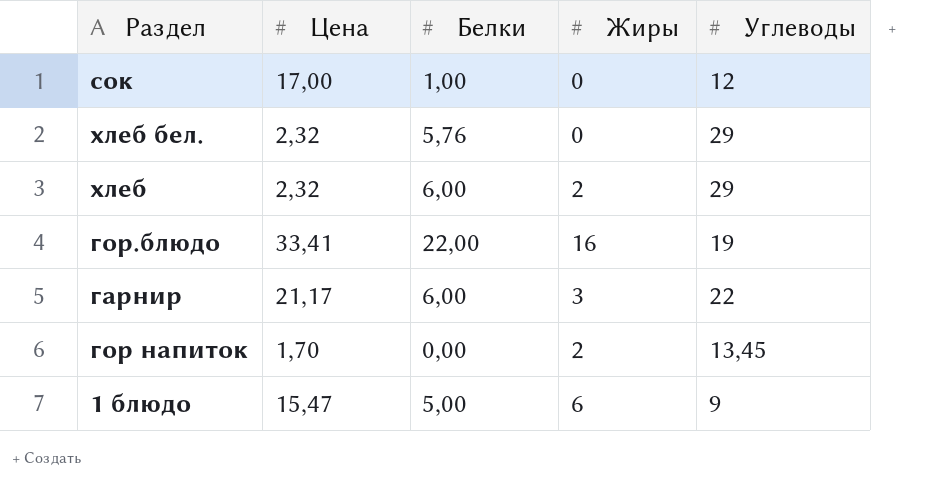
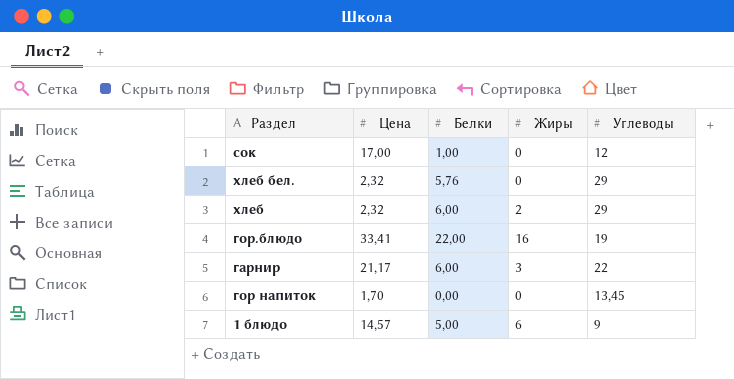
гор напиток | Жиры: 2 -> 0
1 блюдо | Цена: 15,47 -> 14,57

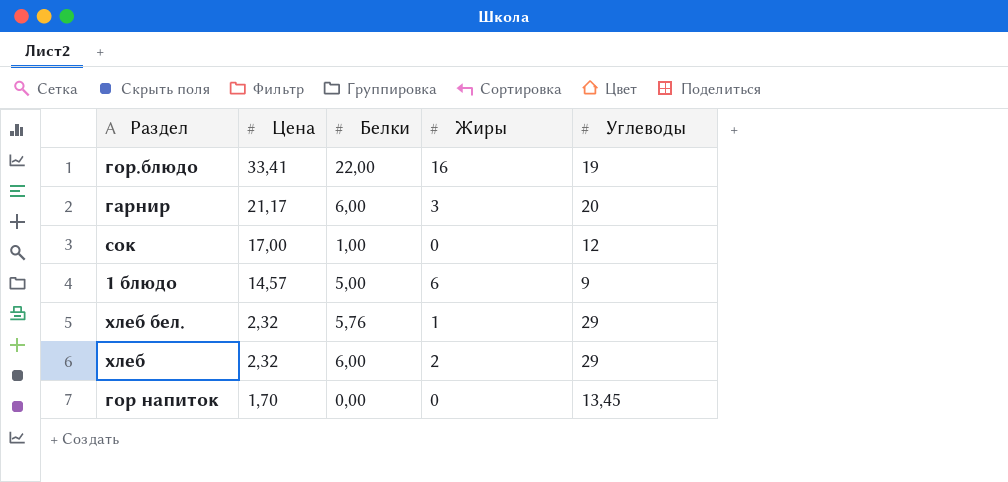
row order: none -> Цена descending
гарнир | Углеводы: 22 -> 20
хлеб бел. | Жиры: 0 -> 1

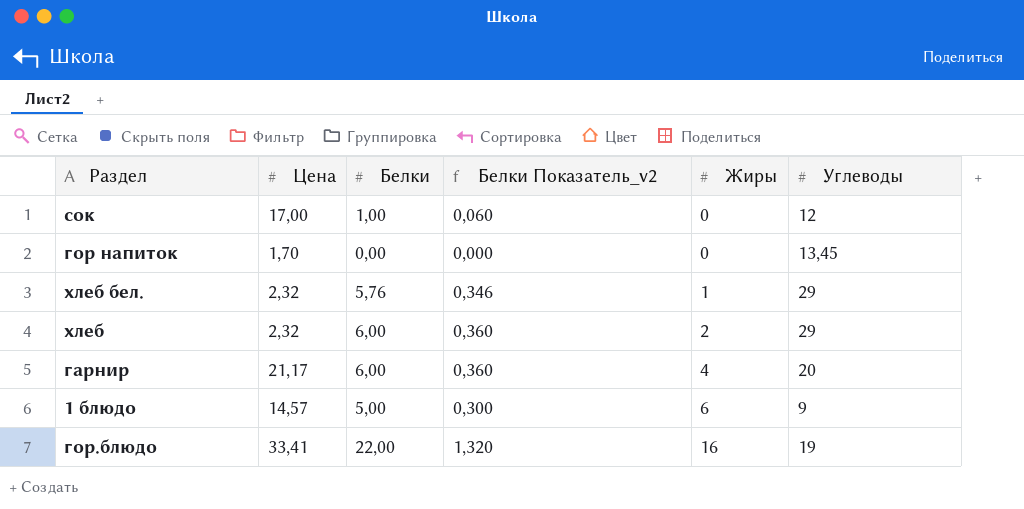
row order: Цена descending -> Жиры ascending
column Белки Показатель_v2 | formula: none -> [Белки] * 0,06
гарнир | Жиры: 3 -> 4

